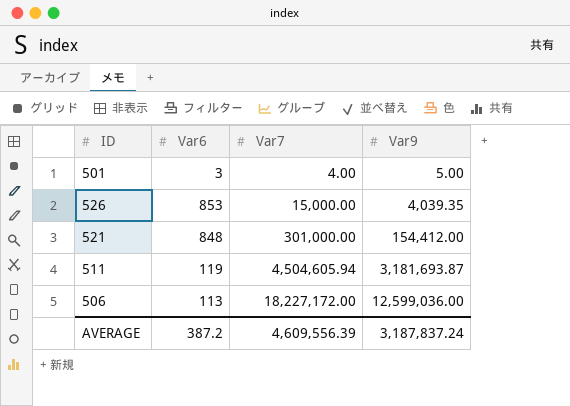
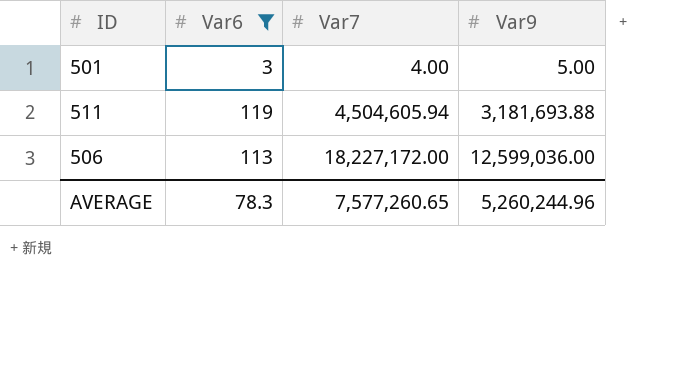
filter: none -> Var6 <= 119
511 | Var9: 3,181,693.87 -> 3,181,693.88
AVERAGE | Var6: 387.2 -> 78.3
AVERAGE | Var7: 4,609,556.39 -> 7,577,260.65
AVERAGE | Var9: 3,187,837.24 -> 5,260,244.96

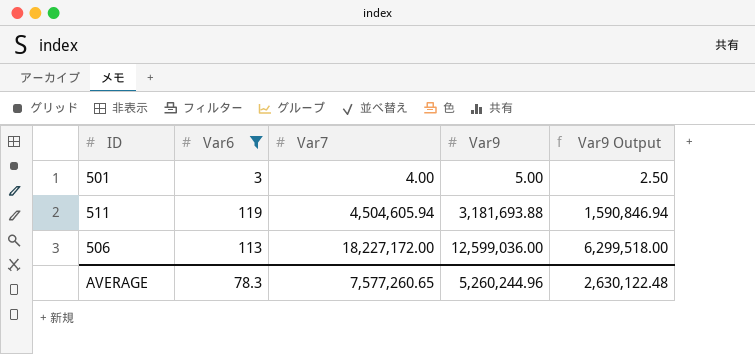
column Var9 Output | formula: none -> [Var9] * 0.5

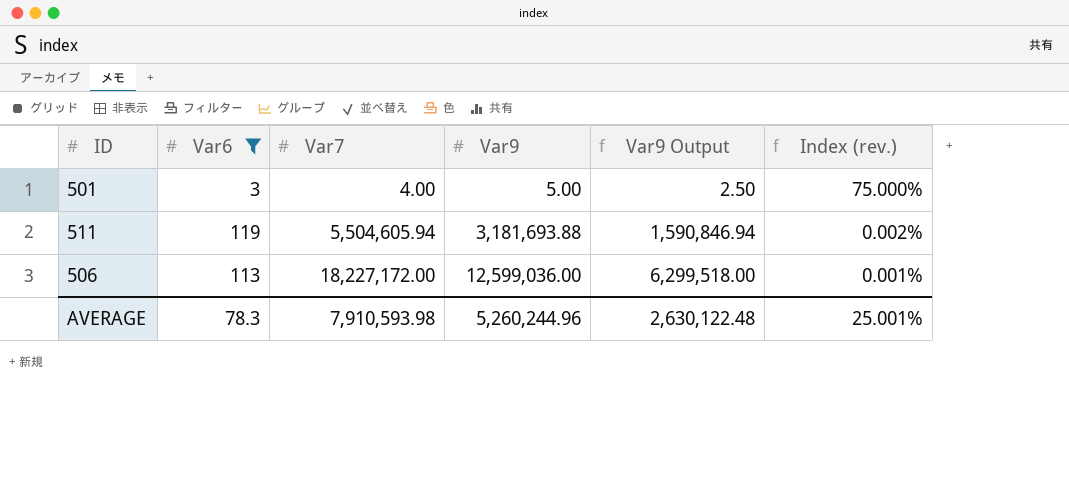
column Index (rev.) | formula: none -> [Var6] / [Var7]
511 | Var7: 4,504,605.94 -> 5,504,605.94
AVERAGE | Var7: 7,577,260.65 -> 7,910,593.98

